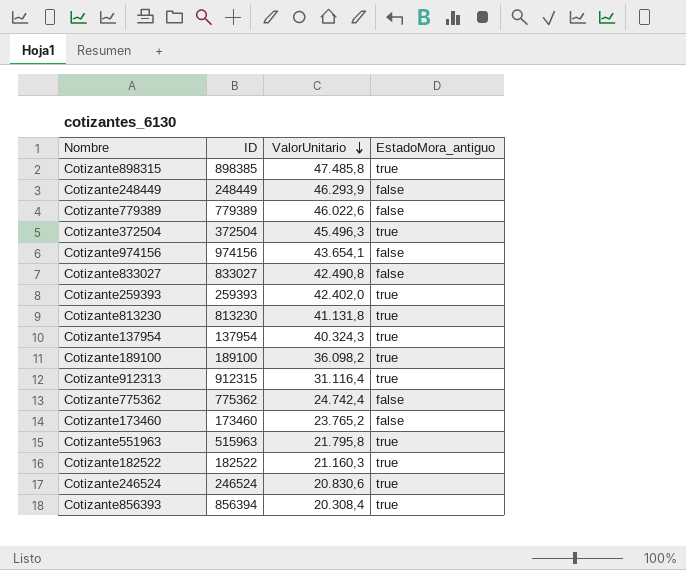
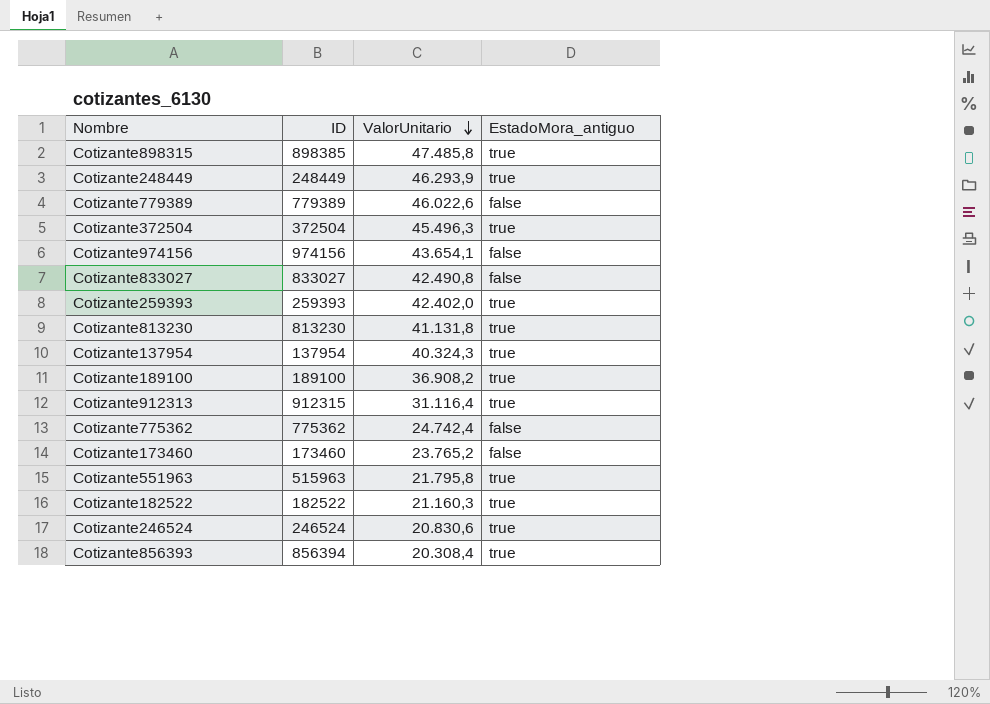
Cotizante248449 | EstadoMora_antiguo: false -> true
Cotizante189100 | ValorUnitario: 36.098,2 -> 36.908,2

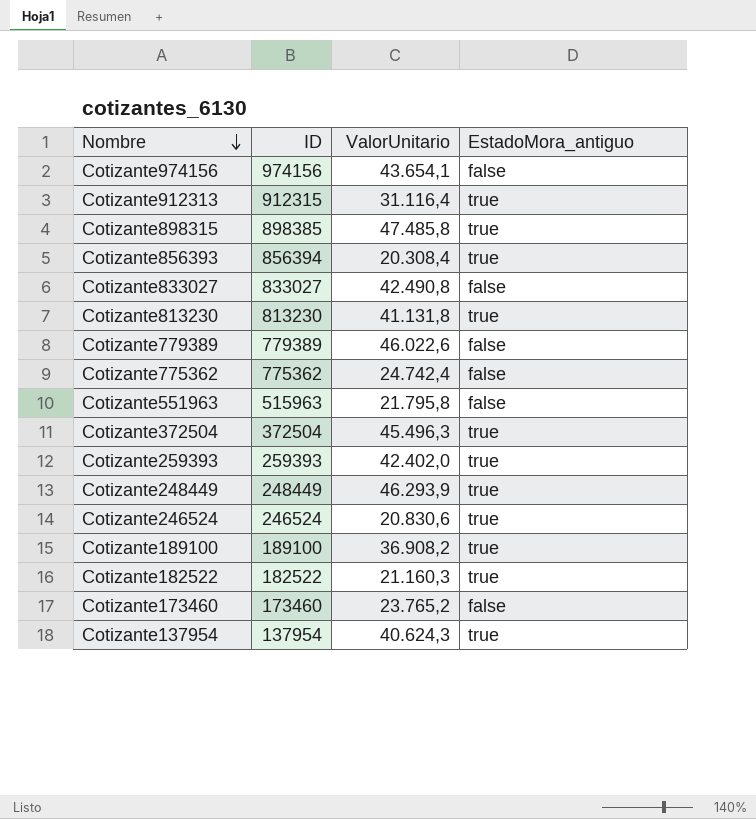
row order: ValorUnitario descending -> Nombre descending
Cotizante551963 | EstadoMora_antiguo: true -> false
Cotizante137954 | ValorUnitario: 40.324,3 -> 40.624,3

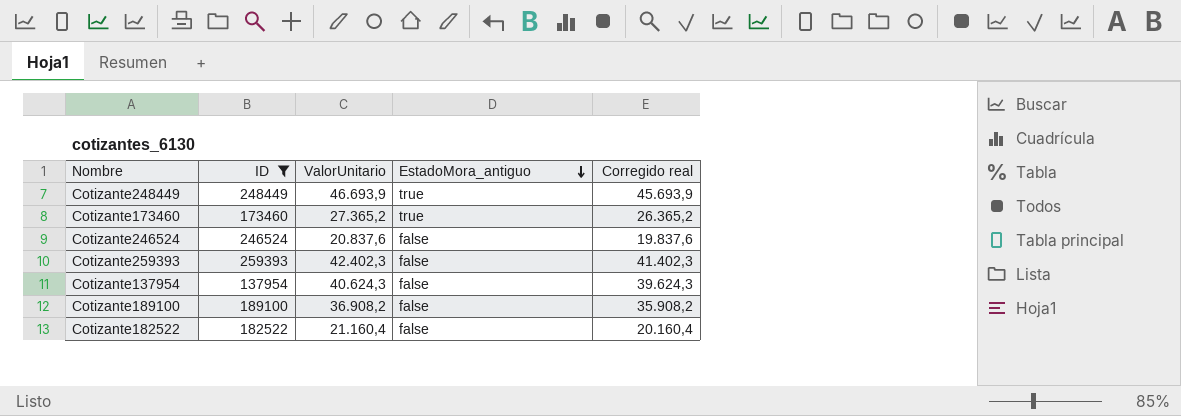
filter: none -> ID <= 259393
row order: Nombre descending -> EstadoMora_antiguo descending
column Corregido real | formula: none -> [ValorUnitario] - 1000
Cotizante248449 | ValorUnitario: 46.293,9 -> 46.693,9
Cotizante173460 | ValorUnitario: 23.765,2 -> 27.365,2
Cotizante173460 | EstadoMora_antiguo: false -> true
Cotizante246524 | ValorUnitario: 20.830,6 -> 20.837,6
Cotizante246524 | EstadoMora_antiguo: true -> false
Cotizante259393 | ValorUnitario: 42.402,0 -> 42.402,3
Cotizante259393 | EstadoMora_antiguo: true -> false
Cotizante137954 | EstadoMora_antiguo: true -> false
Cotizante189100 | EstadoMora_antiguo: true -> false
Cotizante182522 | ValorUnitario: 21.160,3 -> 21.160,4
Cotizante182522 | EstadoMora_antiguo: true -> false

